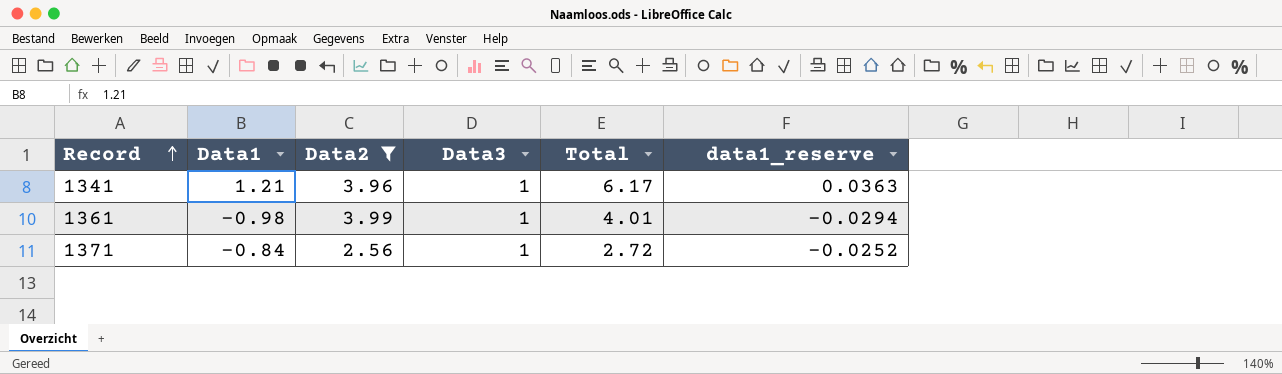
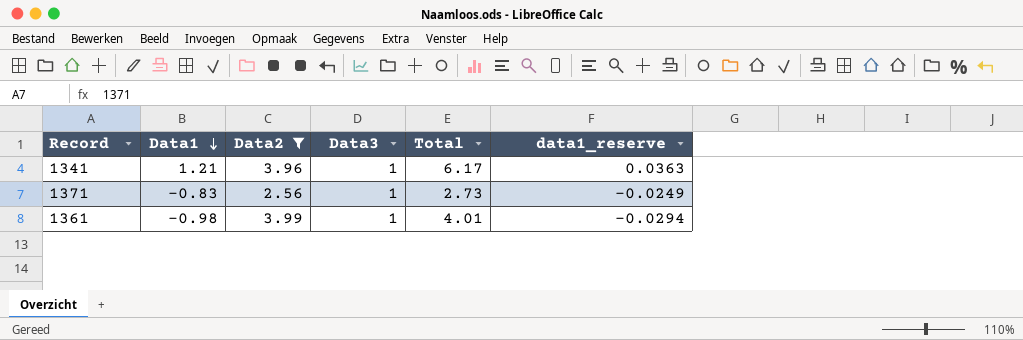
row order: Record ascending -> Data1 descending
1371 | Data1: -0.84 -> -0.83
1371 | Total: 2.72 -> 2.73
1371 | data1_reserve: -0.0252 -> -0.0249

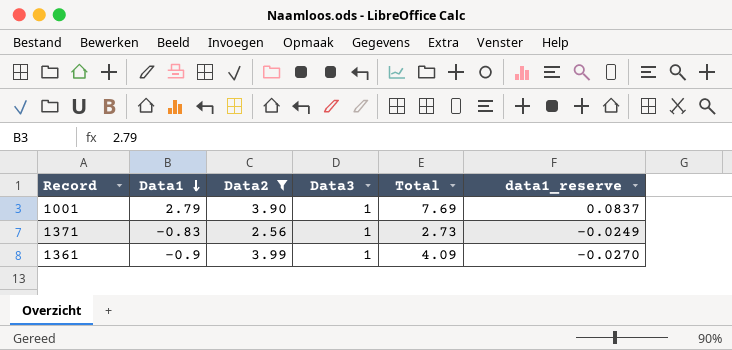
row 1341: 1.21 | 3.96 | 1 | 6.17 | 0.0363 -> none
row 1001: none -> 2.79 | 3.90 | 1 | 7.69 | 0.0837
1361 | Data1: -0.98 -> -0.9
1361 | Total: 4.01 -> 4.09
1361 | data1_reserve: -0.0294 -> -0.0270

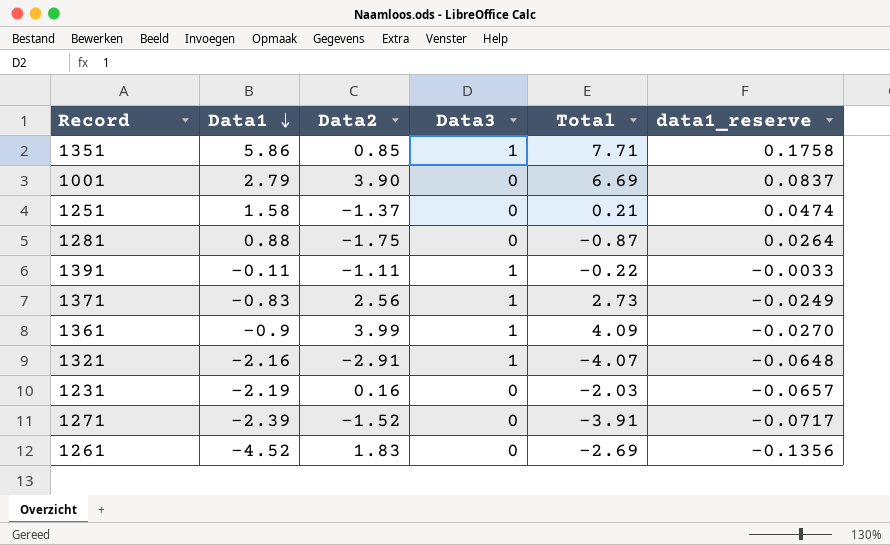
filter: Data2 >= 2.56 -> none
1001 | Data3: 1 -> 0
1001 | Total: 7.69 -> 6.69

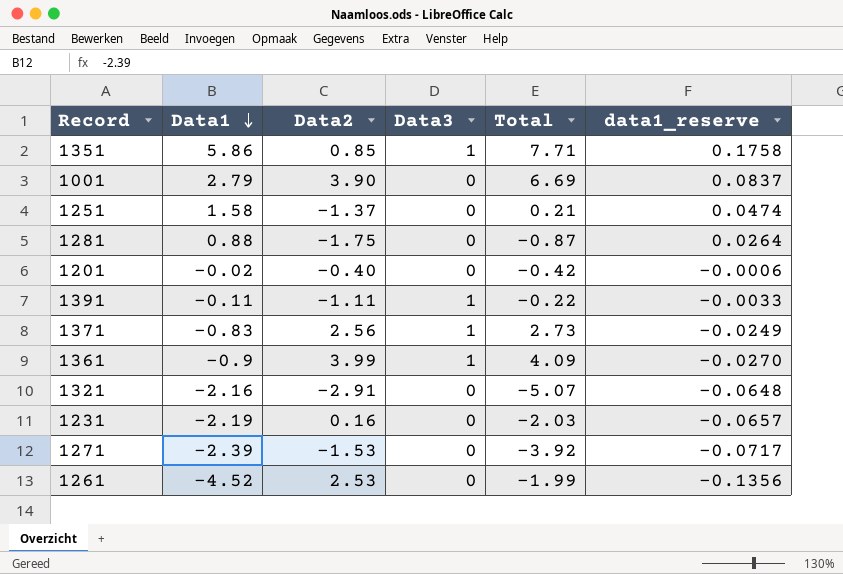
row 1201: none -> -0.02 | -0.40 | 0 | -0.42 | -0.0006
1321 | Data3: 1 -> 0
1321 | Total: -4.07 -> -5.07
1271 | Data2: -1.52 -> -1.53
1271 | Total: -3.91 -> -3.92
1261 | Data2: 1.83 -> 2.53
1261 | Total: -2.69 -> -1.99

